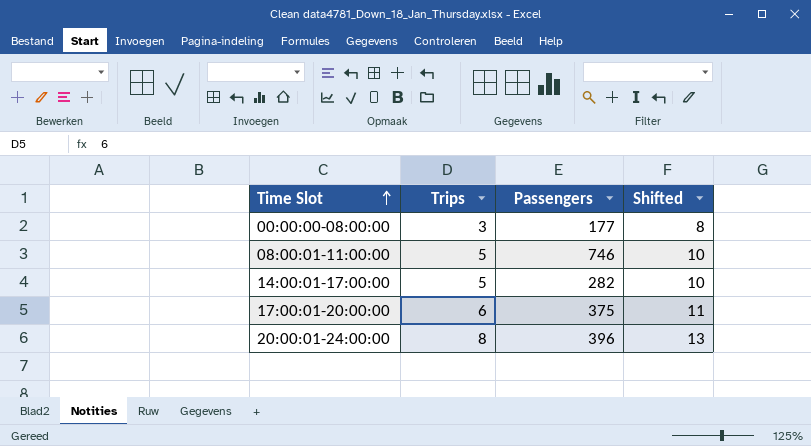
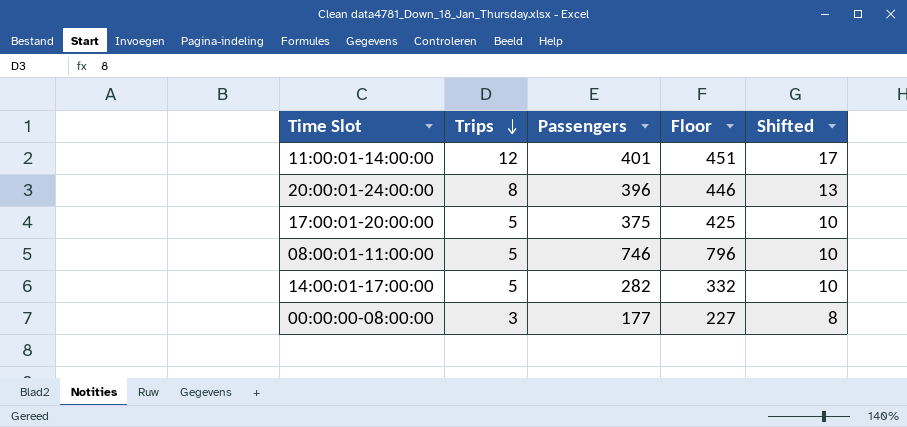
row order: Time Slot ascending -> Trips descending
column Floor | formula: none -> [Passengers] + 50
row 11:00:01-14:00:00: none -> 12 | 401 | 451 | 17
17:00:01-20:00:00 | Trips: 6 -> 5
17:00:01-20:00:00 | Shifted: 11 -> 10

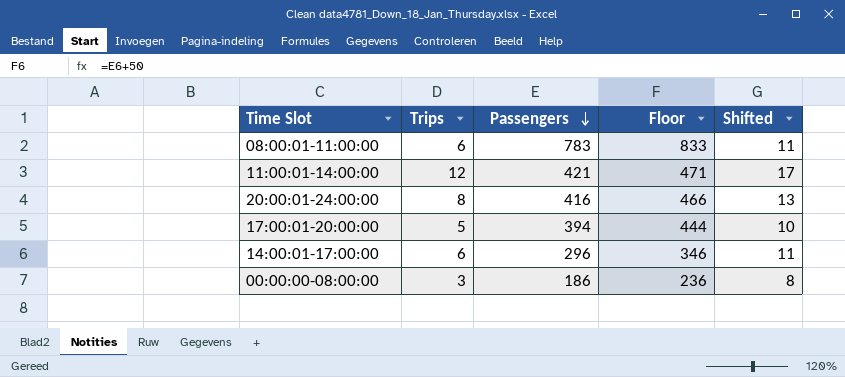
row order: Trips descending -> Passengers descending
08:00:01-11:00:00 | Trips: 5 -> 6
08:00:01-11:00:00 | Passengers: 746 -> 783
08:00:01-11:00:00 | Floor: 796 -> 833
08:00:01-11:00:00 | Shifted: 10 -> 11
11:00:01-14:00:00 | Passengers: 401 -> 421
11:00:01-14:00:00 | Floor: 451 -> 471
20:00:01-24:00:00 | Passengers: 396 -> 416
20:00:01-24:00:00 | Floor: 446 -> 466
17:00:01-20:00:00 | Passengers: 375 -> 394
17:00:01-20:00:00 | Floor: 425 -> 444
14:00:01-17:00:00 | Trips: 5 -> 6
14:00:01-17:00:00 | Passengers: 282 -> 296
14:00:01-17:00:00 | Floor: 332 -> 346
14:00:01-17:00:00 | Shifted: 10 -> 11
00:00:00-08:00:00 | Passengers: 177 -> 186
00:00:00-08:00:00 | Floor: 227 -> 236

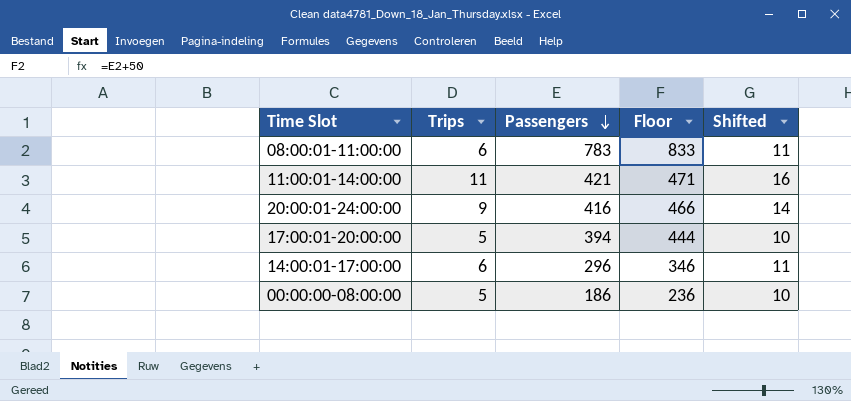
11:00:01-14:00:00 | Trips: 12 -> 11
11:00:01-14:00:00 | Shifted: 17 -> 16
20:00:01-24:00:00 | Trips: 8 -> 9
20:00:01-24:00:00 | Shifted: 13 -> 14
00:00:00-08:00:00 | Trips: 3 -> 5
00:00:00-08:00:00 | Shifted: 8 -> 10

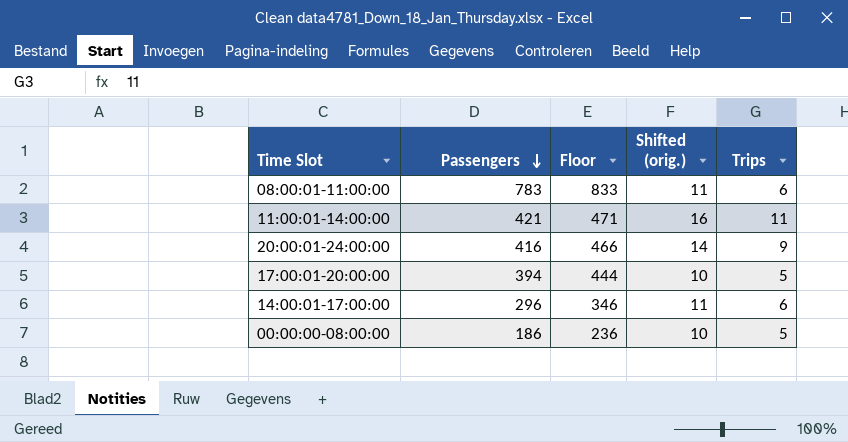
column name: Shifted -> Shifted (orig.)
column Trips | position: 2 -> 5

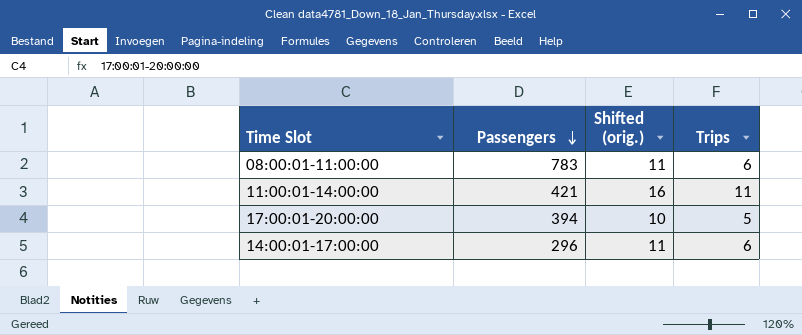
column Floor | formula: [Passengers] + 50 -> none
row 20:00:01-24:00:00: 416 | 466 | 14 | 9 -> none
row 00:00:00-08:00:00: 186 | 236 | 10 | 5 -> none

